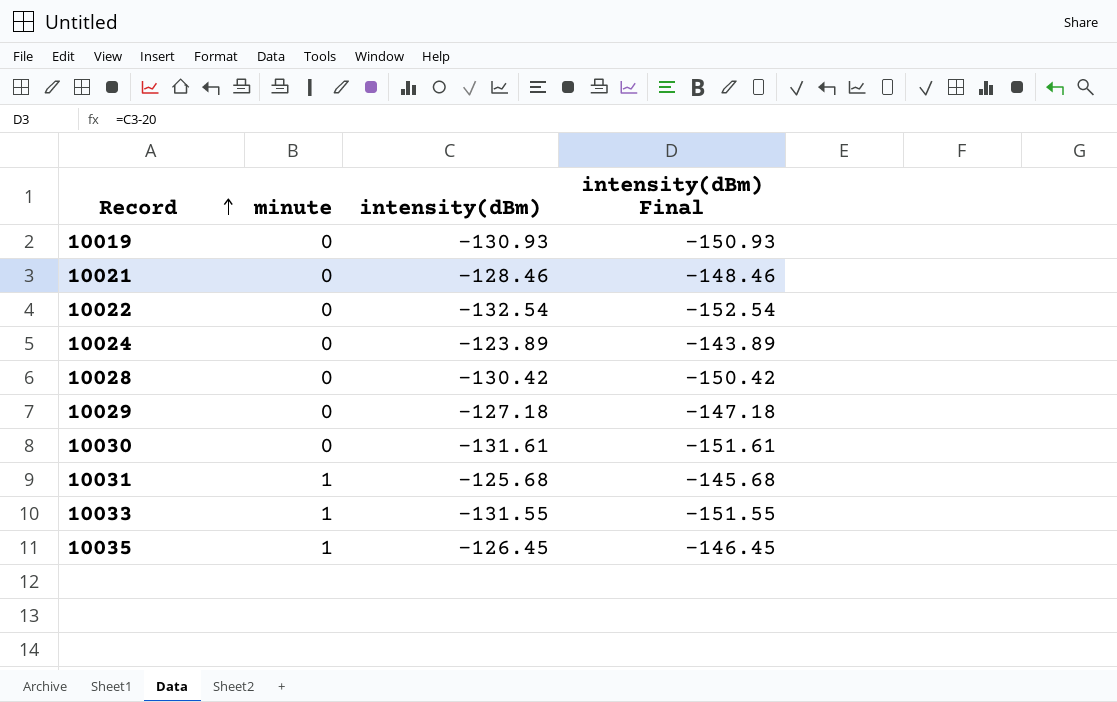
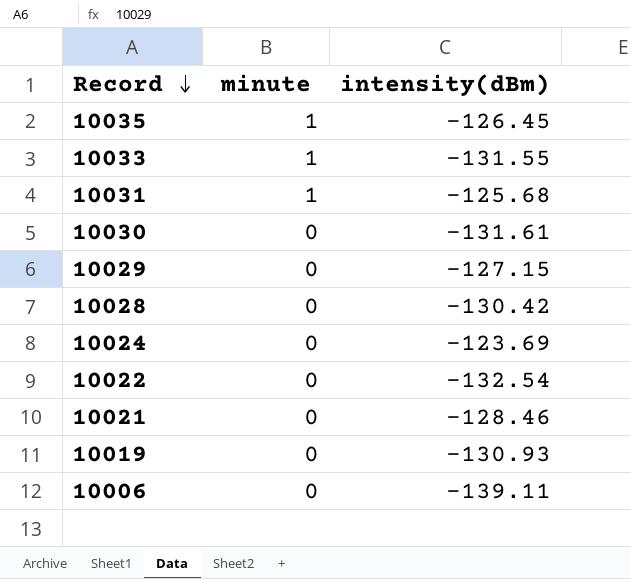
row order: Record ascending -> Record descending
column intensity(dBm) Final | formula: [intensity(dBm)] - 20 -> none
10029 | intensity(dBm): -127.18 -> -127.15
10024 | intensity(dBm): -123.89 -> -123.69
row 10006: none -> 0 | -139.11

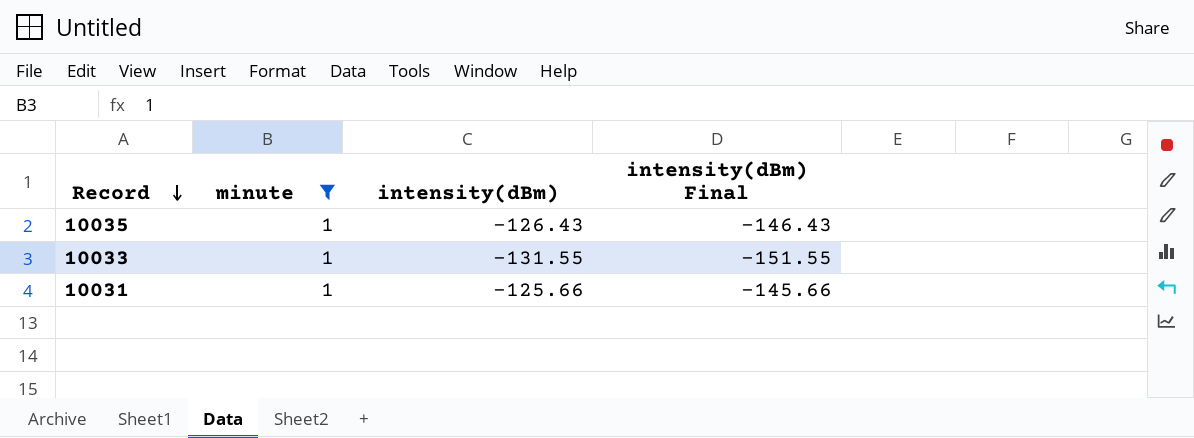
filter: none -> minute = 1
column intensity(dBm) Final | formula: none -> [intensity(dBm)] - 20
10035 | intensity(dBm): -126.45 -> -126.43
10031 | intensity(dBm): -125.68 -> -125.66

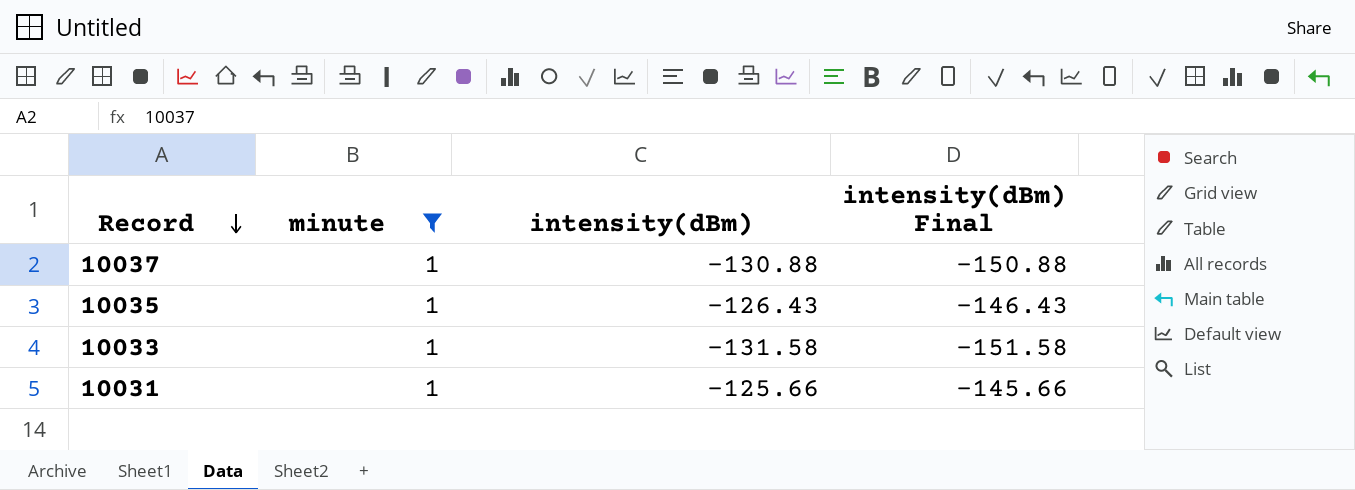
row 10037: none -> 1 | -130.88 | -150.88
10033 | intensity(dBm): -131.55 -> -131.58
10033 | intensity(dBm) Final: -151.55 -> -151.58

